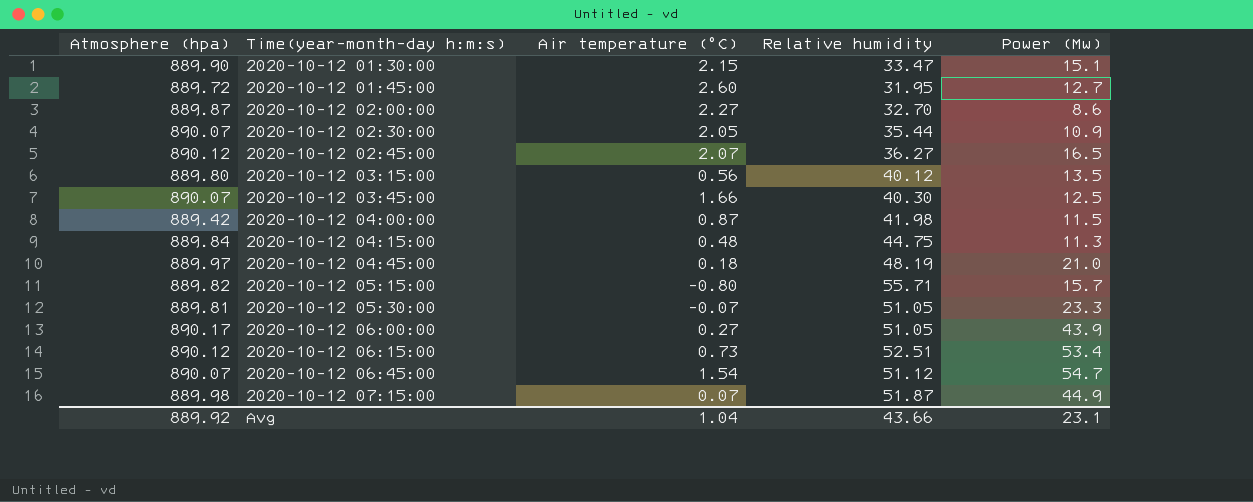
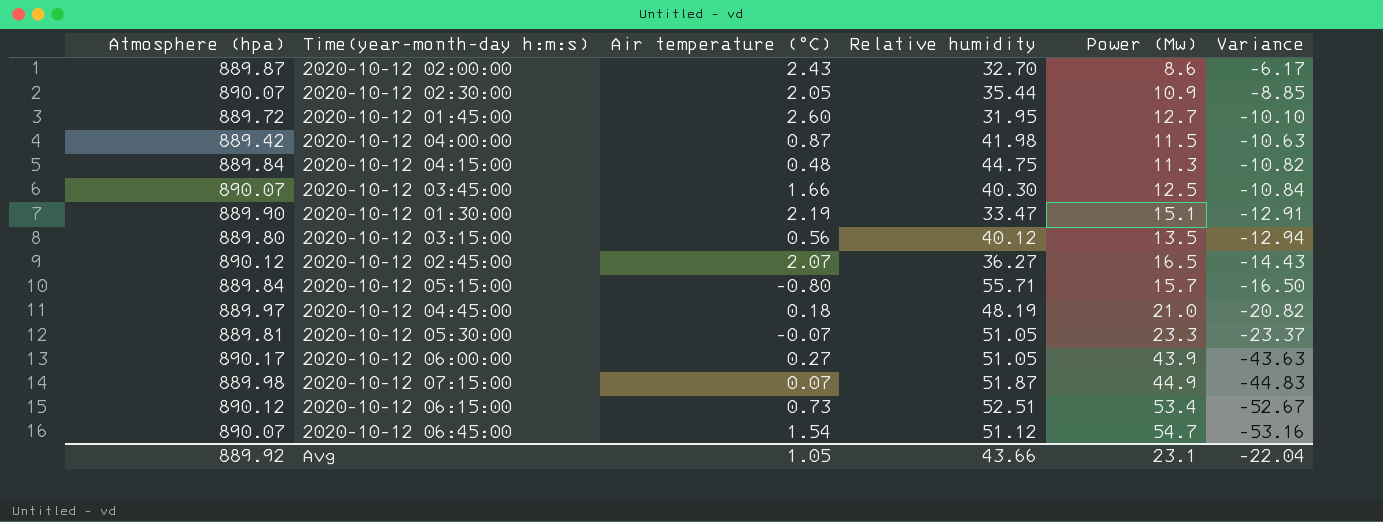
row order: Time(year-month-day h:m:s) ascending -> Variance descending
column Variance | formula: none -> [Air temperature (°C)] - [Power (Mw)]
2020-10-12 02:00:00 | Air temperature (°C): 2.27 -> 2.43
2020-10-12 01:30:00 | Air temperature (°C): 2.15 -> 2.19
2020-10-12 05:15:00 | Atmosphere (hpa): 889.82 -> 889.84
Avg | Air temperature (°C): 1.04 -> 1.05

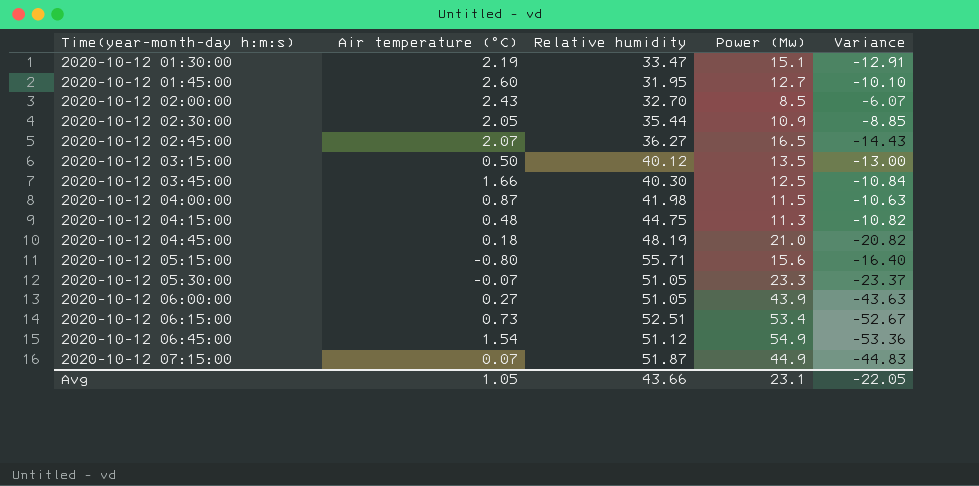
row order: Variance descending -> Time(year-month-day h:m:s) ascending
column Atmosphere (hpa) | position: 1 -> none
2020-10-12 02:00:00 | Power (Mw): 8.6 -> 8.5
2020-10-12 02:00:00 | Variance: -6.17 -> -6.07
2020-10-12 03:15:00 | Air temperature (°C): 0.56 -> 0.50
2020-10-12 03:15:00 | Variance: -12.94 -> -13.00
2020-10-12 05:15:00 | Power (Mw): 15.7 -> 15.6
2020-10-12 05:15:00 | Variance: -16.50 -> -16.40
2020-10-12 06:45:00 | Power (Mw): 54.7 -> 54.9
2020-10-12 06:45:00 | Variance: -53.16 -> -53.36
Avg | Variance: -22.04 -> -22.05

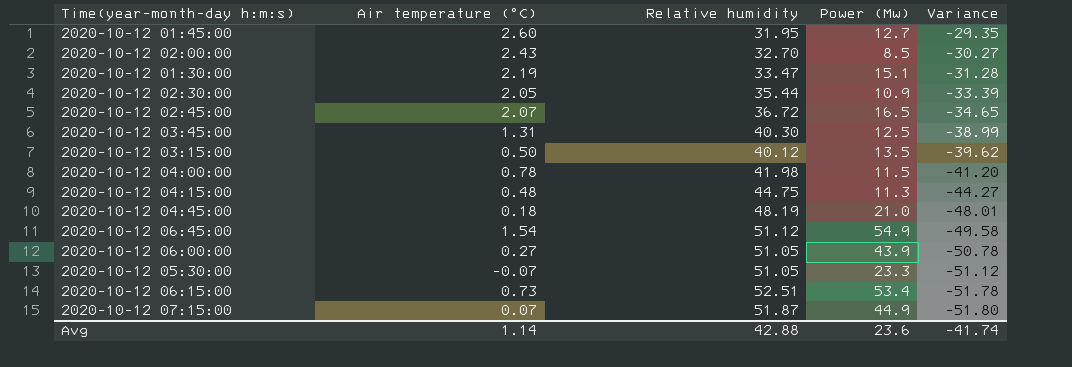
row order: Time(year-month-day h:m:s) ascending -> Variance descending
column Variance | formula: [Air temperature (°C)] - [Power (Mw)] -> [Air temperature (°C)] - [Relative humidity]
row 2020-10-12 05:15:00: -0.80 | 55.71 | 15.6 | -16.40 -> none
2020-10-12 02:45:00 | Relative humidity: 36.27 -> 36.72
2020-10-12 03:45:00 | Air temperature (°C): 1.66 -> 1.31
2020-10-12 04:00:00 | Air temperature (°C): 0.87 -> 0.78
Avg | Air temperature (°C): 1.05 -> 1.14
Avg | Relative humidity: 43.66 -> 42.88
Avg | Power (Mw): 23.1 -> 23.6
Avg | Variance: -22.05 -> -41.74

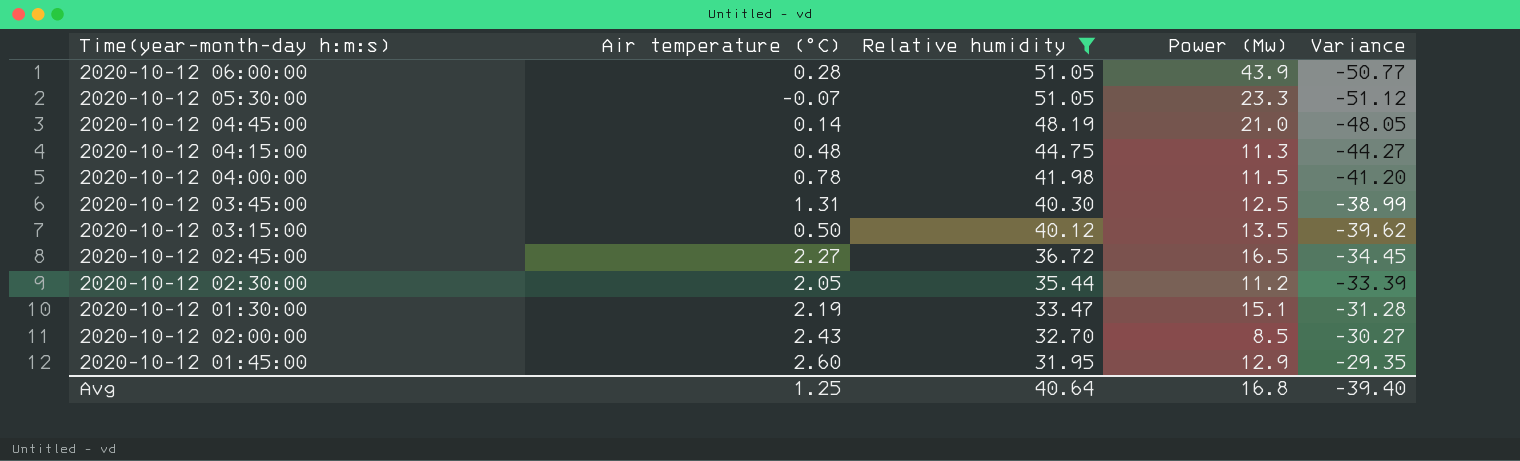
filter: none -> Relative humidity <= 51.05
row order: Variance descending -> Relative humidity descending
2020-10-12 06:00:00 | Air temperature (°C): 0.27 -> 0.28
2020-10-12 06:00:00 | Variance: -50.78 -> -50.77
2020-10-12 04:45:00 | Air temperature (°C): 0.18 -> 0.14
2020-10-12 04:45:00 | Variance: -48.01 -> -48.05
2020-10-12 02:45:00 | Air temperature (°C): 2.07 -> 2.27
2020-10-12 02:45:00 | Variance: -34.65 -> -34.45
2020-10-12 02:30:00 | Power (Mw): 10.9 -> 11.2
2020-10-12 01:45:00 | Power (Mw): 12.7 -> 12.9
Avg | Air temperature (°C): 1.14 -> 1.25
Avg | Relative humidity: 42.88 -> 40.64
Avg | Power (Mw): 23.6 -> 16.8
Avg | Variance: -41.74 -> -39.40

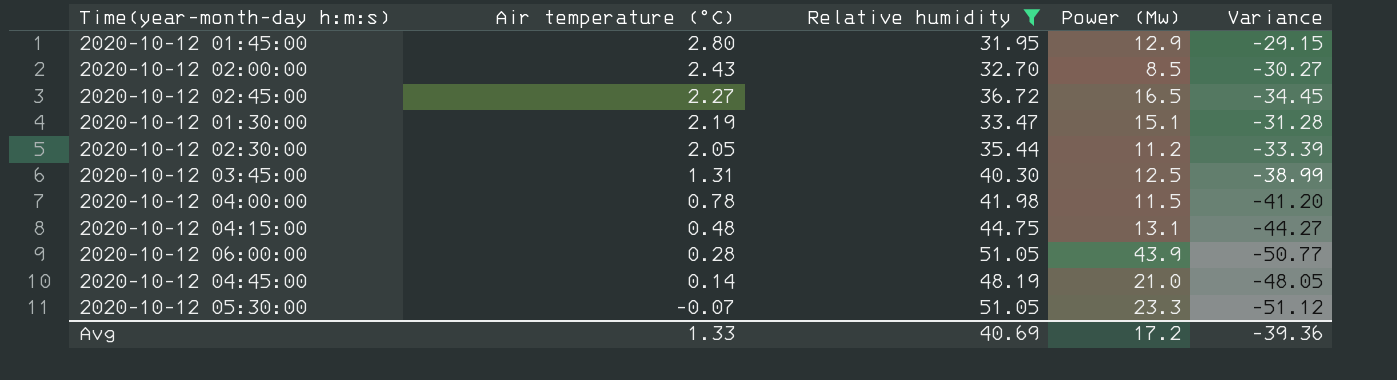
row order: Relative humidity descending -> Air temperature (°C) descending
row 2020-10-12 03:15:00: 0.50 | 40.12 | 13.5 | -39.62 -> none
2020-10-12 01:45:00 | Air temperature (°C): 2.60 -> 2.80
2020-10-12 01:45:00 | Variance: -29.35 -> -29.15
2020-10-12 04:15:00 | Power (Mw): 11.3 -> 13.1
Avg | Air temperature (°C): 1.25 -> 1.33
Avg | Relative humidity: 40.64 -> 40.69
Avg | Power (Mw): 16.8 -> 17.2
Avg | Variance: -39.40 -> -39.36

